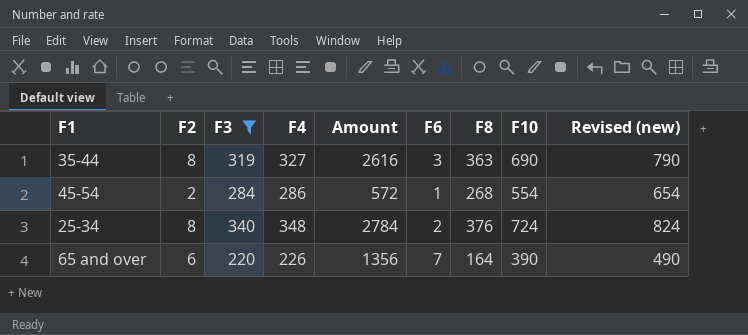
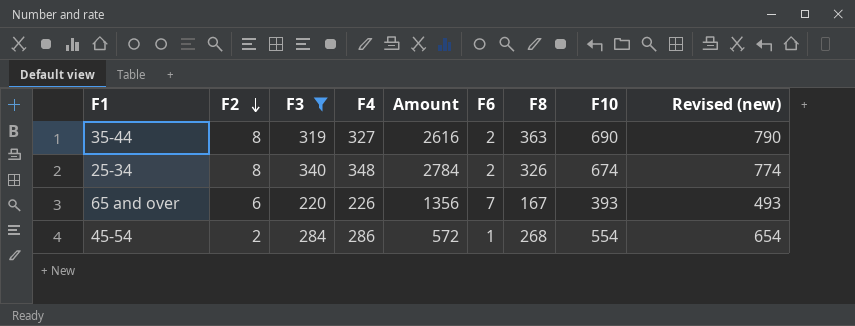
row order: none -> F2 descending
35-44 | F6: 3 -> 2
25-34 | F8: 376 -> 326
25-34 | F10: 724 -> 674
25-34 | Revised (new): 824 -> 774
65 and over | F8: 164 -> 167
65 and over | F10: 390 -> 393
65 and over | Revised (new): 490 -> 493

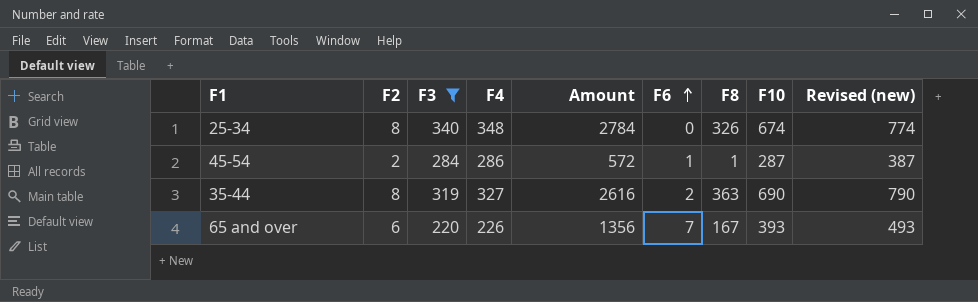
row order: F2 descending -> F6 ascending
25-34 | F6: 2 -> 0
45-54 | F8: 268 -> 1
45-54 | F10: 554 -> 287
45-54 | Revised (new): 654 -> 387

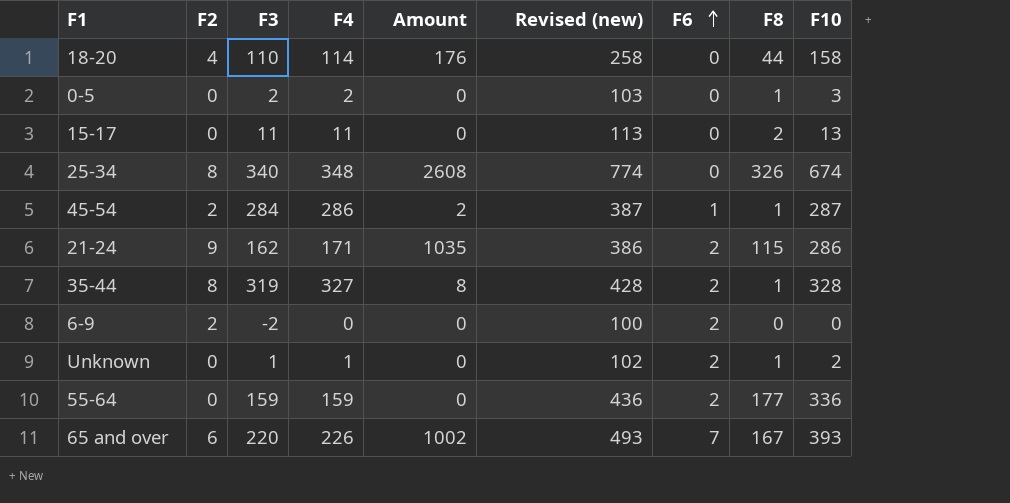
filter: F3 >= 220 -> none
column Amount | formula: [F2] * [F4] -> [F2] * [F8]
column Revised (new) | position: 9 -> 6
35-44 | Revised (new): 790 -> 428
35-44 | F8: 363 -> 1
35-44 | F10: 690 -> 328

